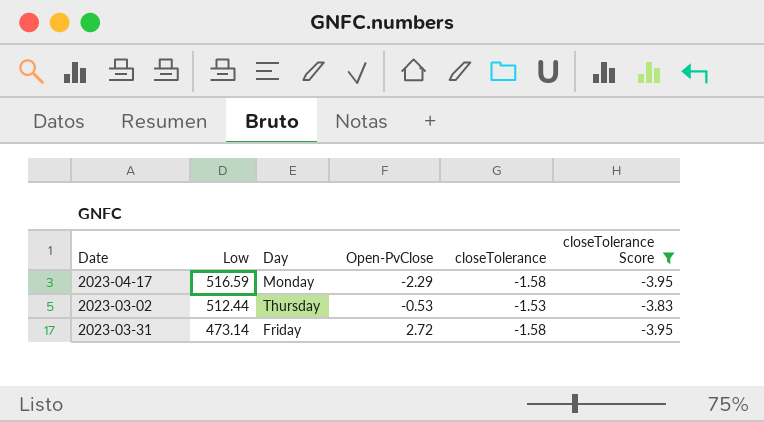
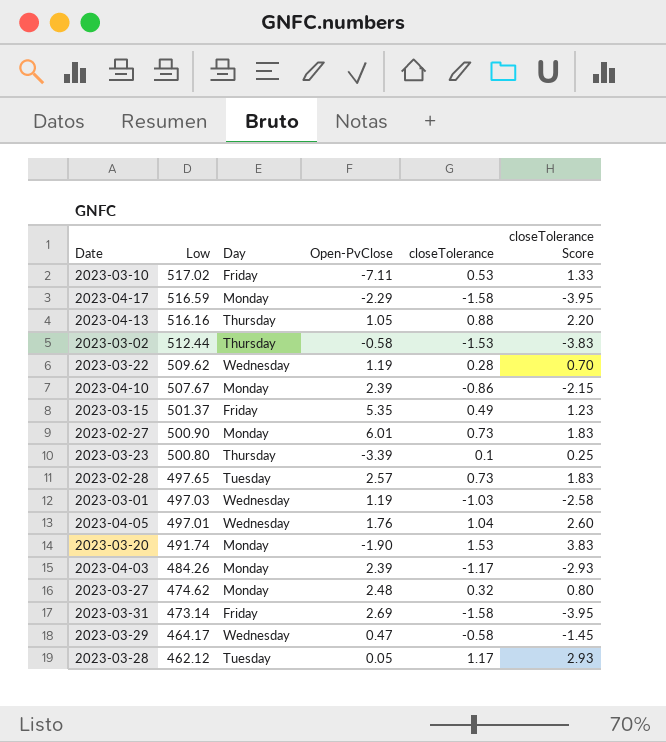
filter: closeTolerance Score <= -3.83 -> none
2023-03-02 | Open-PvClose: -0.53 -> -0.58
2023-03-31 | Open-PvClose: 2.72 -> 2.69

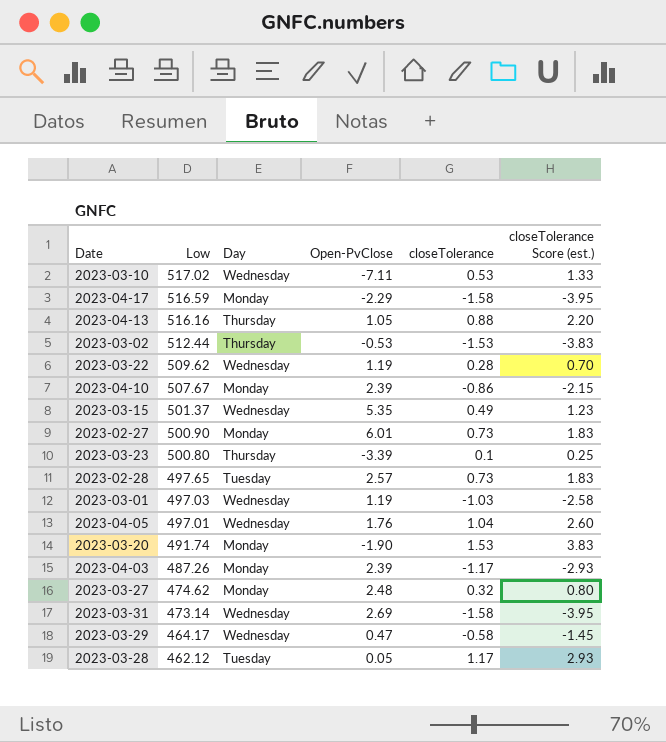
column name: closeTolerance Score -> closeTolerance Score (est.)
2023-03-10 | Day: Friday -> Wednesday
2023-03-02 | Open-PvClose: -0.58 -> -0.53
2023-03-15 | Day: Friday -> Wednesday
2023-04-03 | Low: 484.26 -> 487.26
2023-03-31 | Day: Friday -> Wednesday

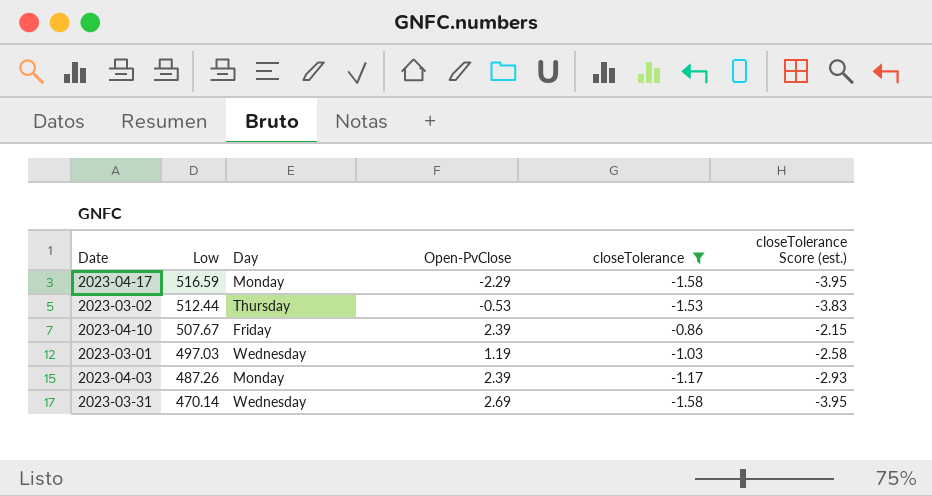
filter: none -> closeTolerance <= -0.86
2023-04-10 | Day: Monday -> Friday
2023-03-31 | Low: 473.14 -> 470.14

